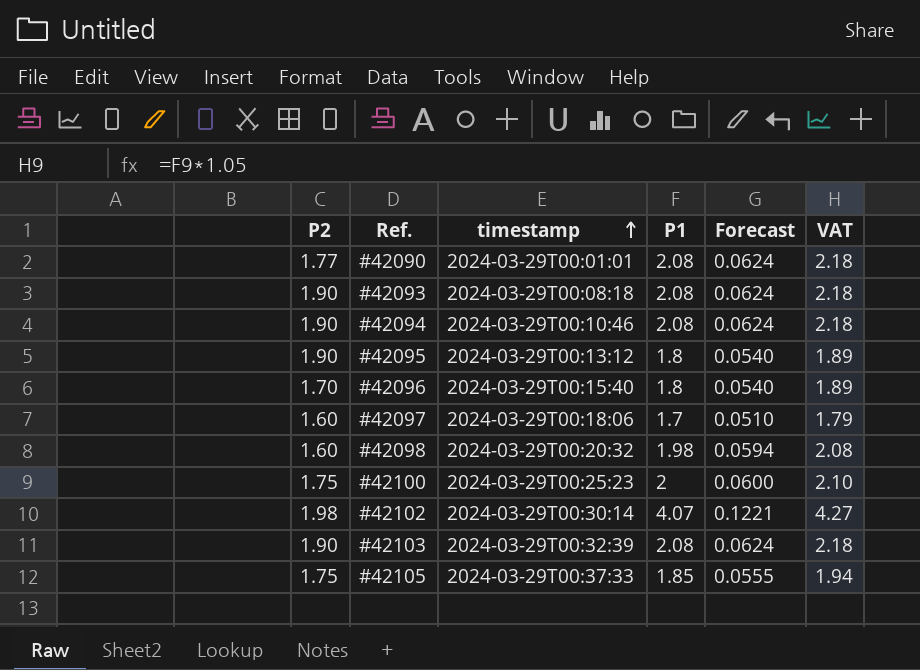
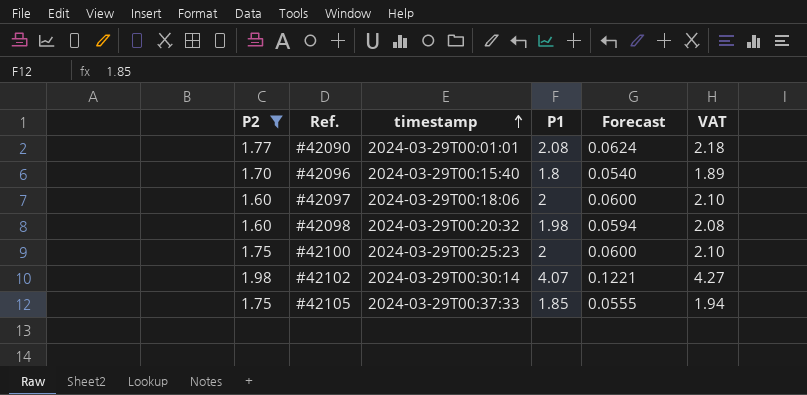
filter: none -> P2 != 1.90
#42097 | P1: 1.7 -> 2
#42097 | Forecast: 0.0510 -> 0.0600
#42097 | VAT: 1.79 -> 2.10

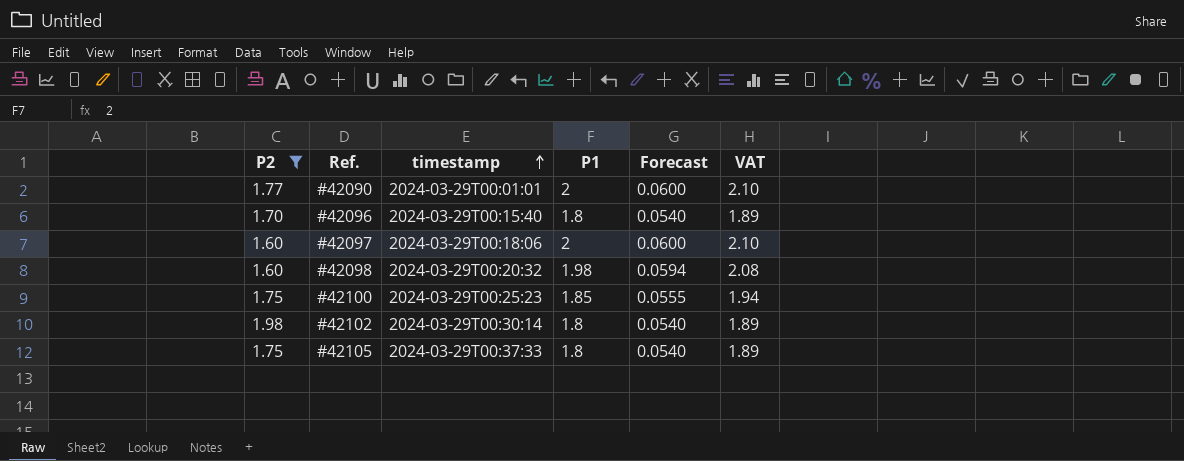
#42090 | P1: 2.08 -> 2
#42090 | Forecast: 0.0624 -> 0.0600
#42090 | VAT: 2.18 -> 2.10
#42100 | P1: 2 -> 1.85
#42100 | Forecast: 0.0600 -> 0.0555
#42100 | VAT: 2.10 -> 1.94
#42102 | P1: 4.07 -> 1.8
#42102 | Forecast: 0.1221 -> 0.0540
#42102 | VAT: 4.27 -> 1.89
#42105 | P1: 1.85 -> 1.8
#42105 | Forecast: 0.0555 -> 0.0540
#42105 | VAT: 1.94 -> 1.89

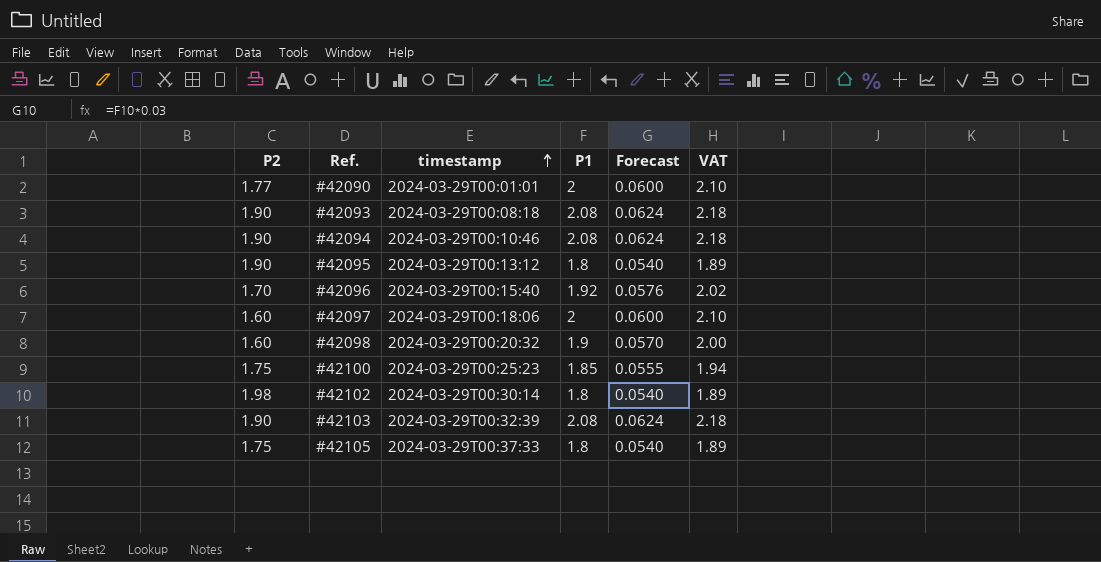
filter: P2 != 1.90 -> none
#42096 | P1: 1.8 -> 1.92
#42096 | Forecast: 0.0540 -> 0.0576
#42096 | VAT: 1.89 -> 2.02
#42098 | P1: 1.98 -> 1.9
#42098 | Forecast: 0.0594 -> 0.0570
#42098 | VAT: 2.08 -> 2.00

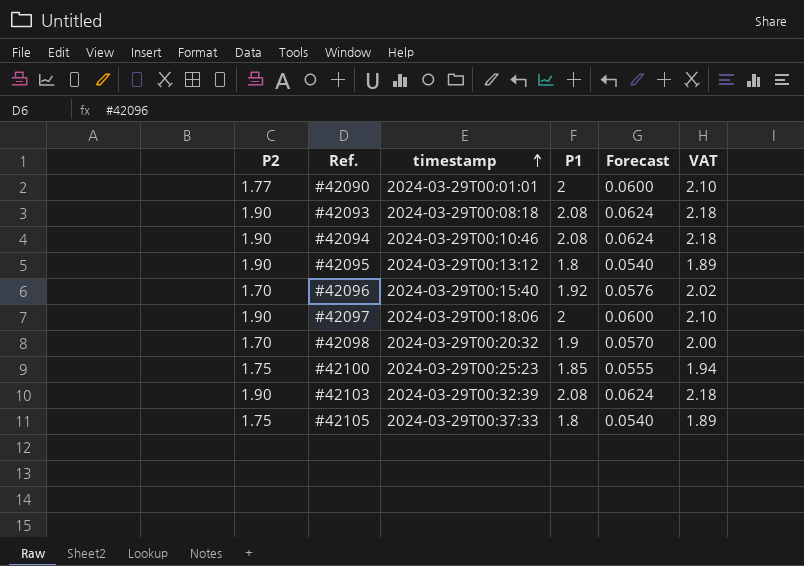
row #42102: 1.98 | 2024-03-29T00:30:14 | 1.8 | 0.0540 | 1.89 -> none
#42097 | P2: 1.60 -> 1.90
#42098 | P2: 1.60 -> 1.70

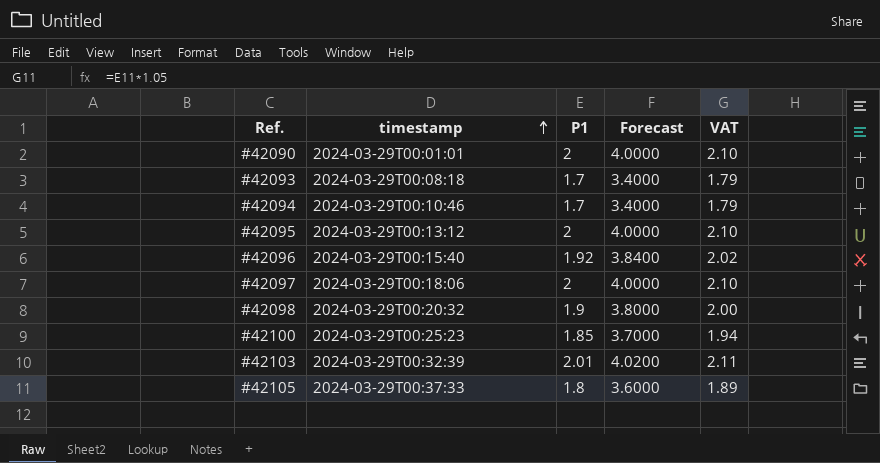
column P2 | position: 1 -> none
column Forecast | formula: [P1] * 0.03 -> [P1] * 2
#42093 | P1: 2.08 -> 1.7
#42093 | VAT: 2.18 -> 1.79
#42094 | P1: 2.08 -> 1.7
#42094 | VAT: 2.18 -> 1.79
#42095 | P1: 1.8 -> 2
#42095 | VAT: 1.89 -> 2.10
#42103 | P1: 2.08 -> 2.01
#42103 | VAT: 2.18 -> 2.11

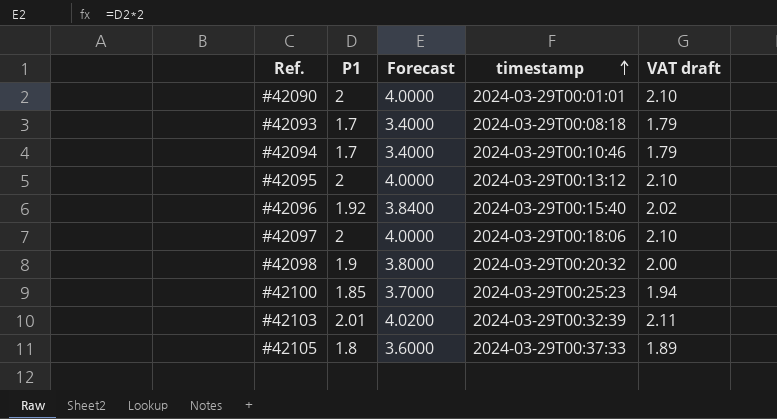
column timestamp | position: 2 -> 4
column name: VAT -> VAT draft

